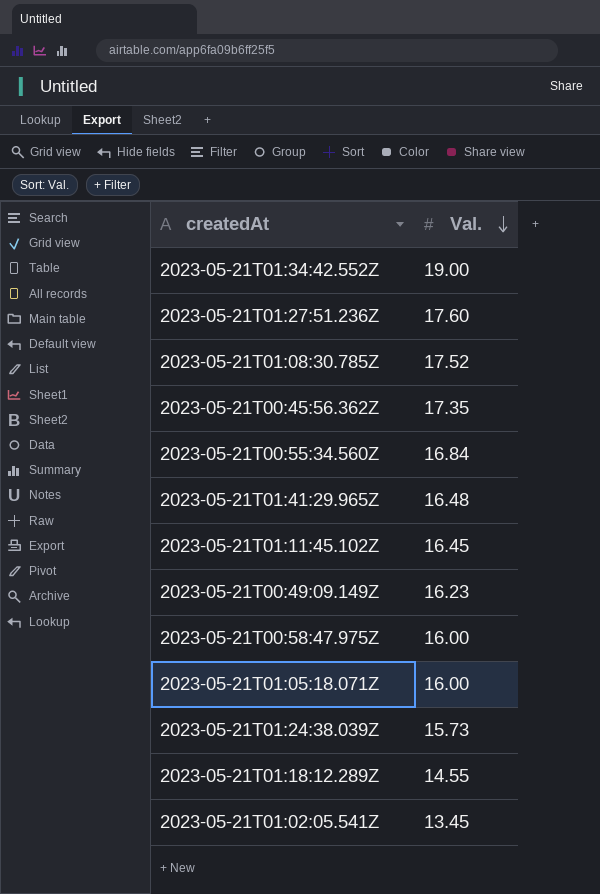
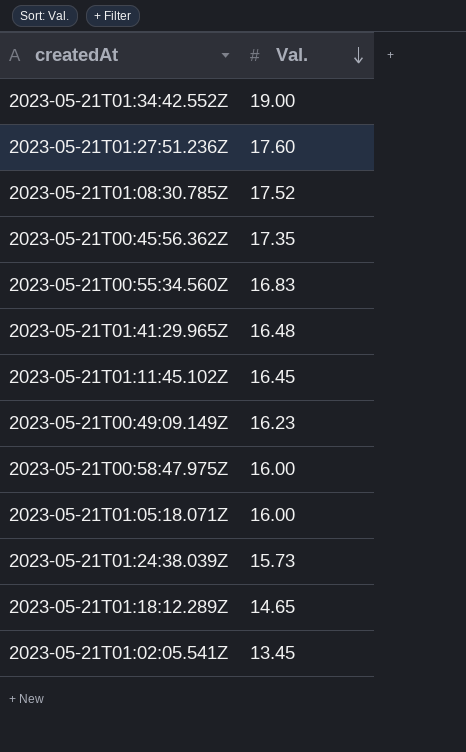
2023-05-21T00:55:34.560Z | Val.: 16.84 -> 16.83
2023-05-21T01:18:12.289Z | Val.: 14.55 -> 14.65

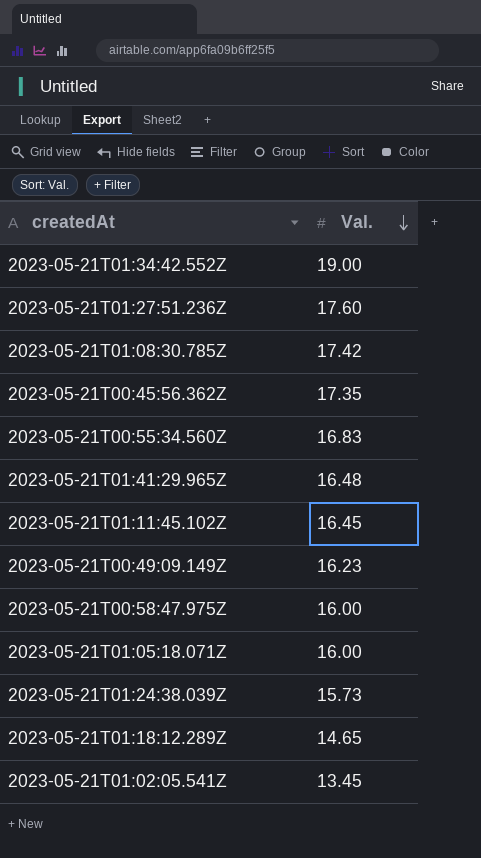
2023-05-21T01:08:30.785Z | Val.: 17.52 -> 17.42

